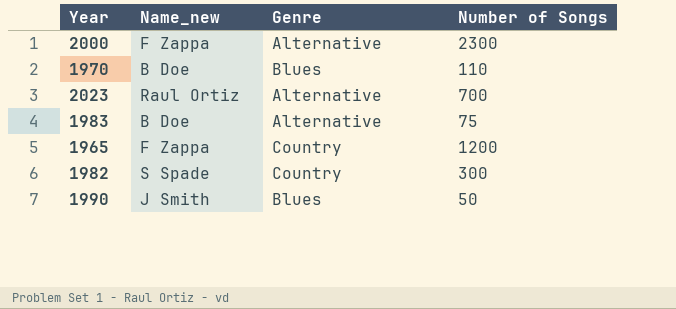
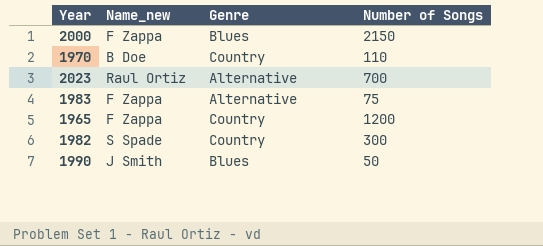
2000 | Genre: Alternative -> Blues
2000 | Number of Songs: 2300 -> 2150
1970 | Genre: Blues -> Country
1983 | Name_new: B Doe -> F Zappa

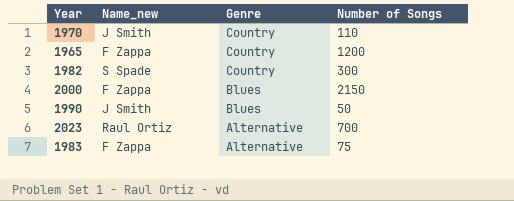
row order: none -> Genre descending
1970 | Name_new: B Doe -> J Smith

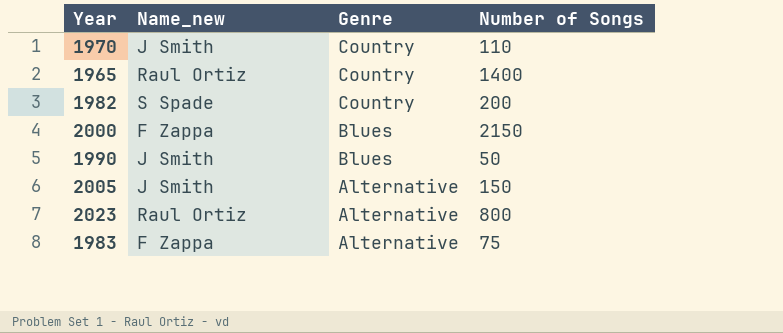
1965 | Name_new: F Zappa -> Raul Ortiz
1965 | Number of Songs: 1200 -> 1400
1982 | Number of Songs: 300 -> 200
row 2005: none -> J Smith | Alternative | 150
2023 | Number of Songs: 700 -> 800

